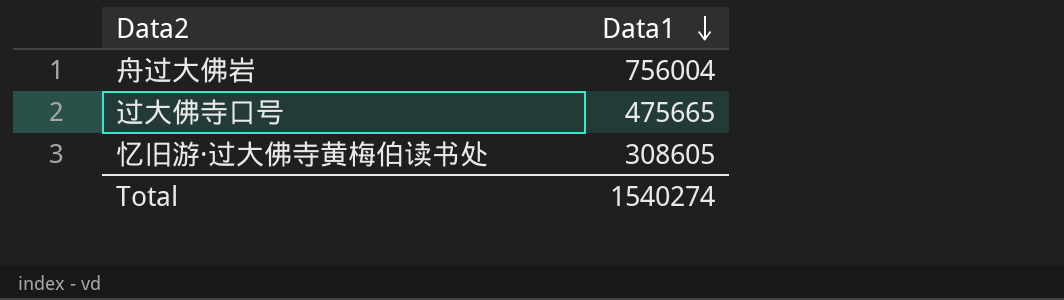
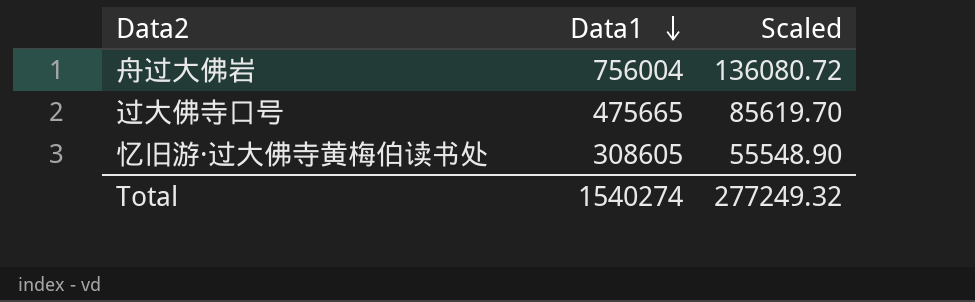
column Scaled | formula: none -> [Data1] * 0.18

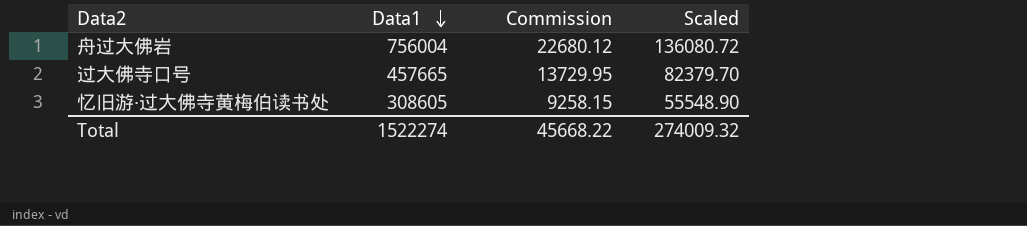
column Commission | formula: none -> [Data1] * 0.03
过大佛寺口号 | Data1: 475665 -> 457665
过大佛寺口号 | Scaled: 85619.70 -> 82379.70
Total | Data1: 1540274 -> 1522274
Total | Scaled: 277249.32 -> 274009.32

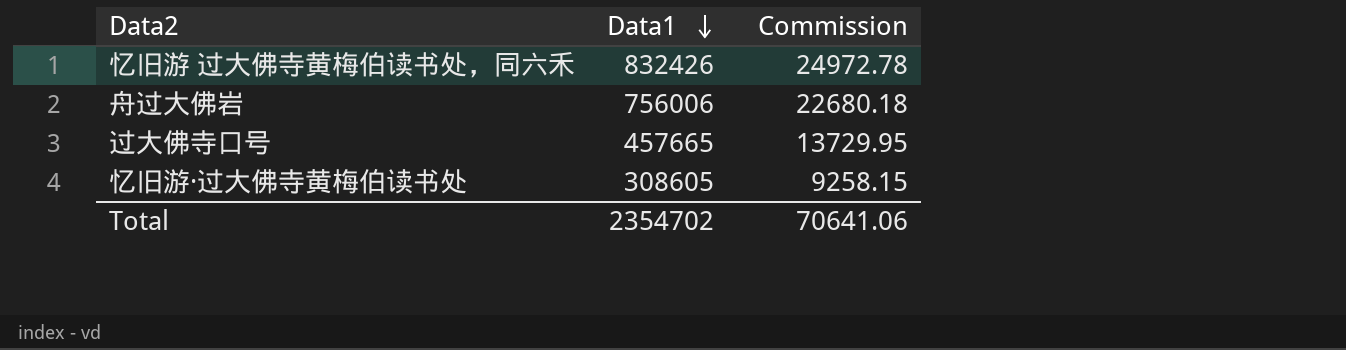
column Scaled | formula: [Data1] * 0.18 -> none
row 忆旧游 过大佛寺黄梅伯读书处，同六禾: none -> 832426 | 24972.78
舟过大佛岩 | Data1: 756004 -> 756006
舟过大佛岩 | Commission: 22680.12 -> 22680.18
Total | Data1: 1522274 -> 2354702
Total | Commission: 45668.22 -> 70641.06

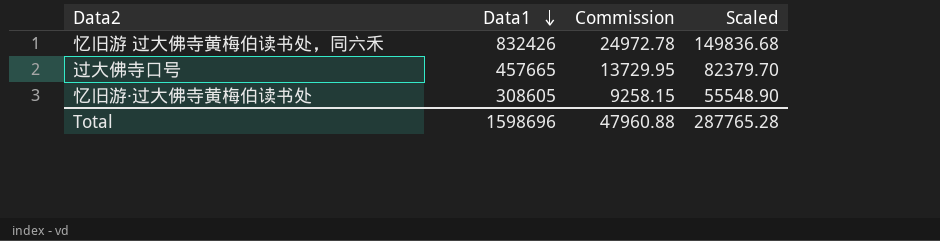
column Scaled | formula: none -> [Data1] * 0.18
row 舟过大佛岩: 756006 | 22680.18 -> none
Total | Data1: 2354702 -> 1598696
Total | Commission: 70641.06 -> 47960.88

